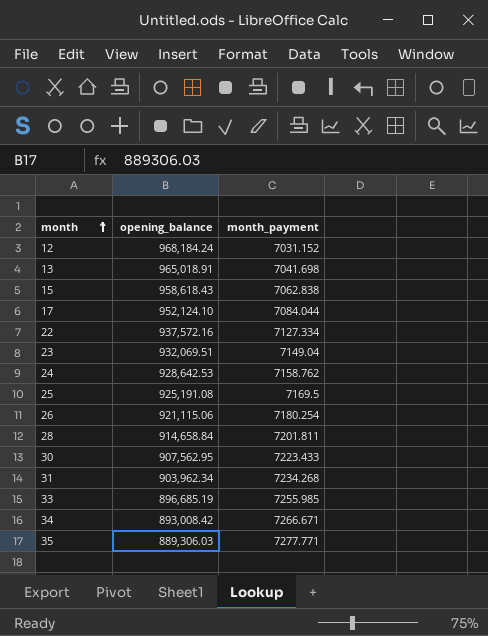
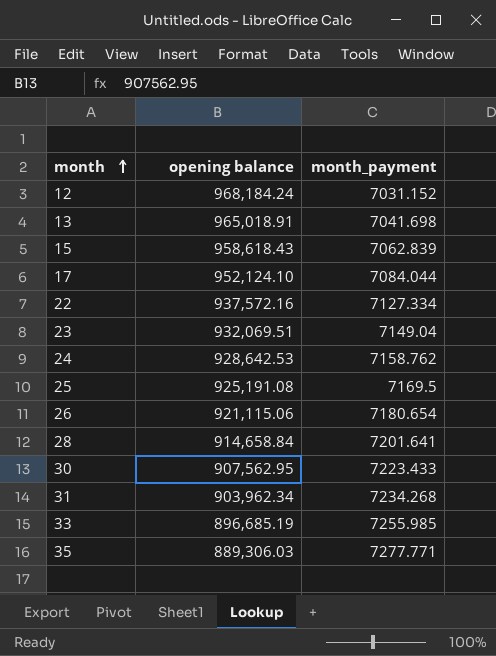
column name: opening_balance -> opening balance
row 34: 893,008.42 | 7266.671 -> none
15 | month_payment: 7062.838 -> 7062.839
26 | month_payment: 7180.254 -> 7180.654
28 | month_payment: 7201.811 -> 7201.641

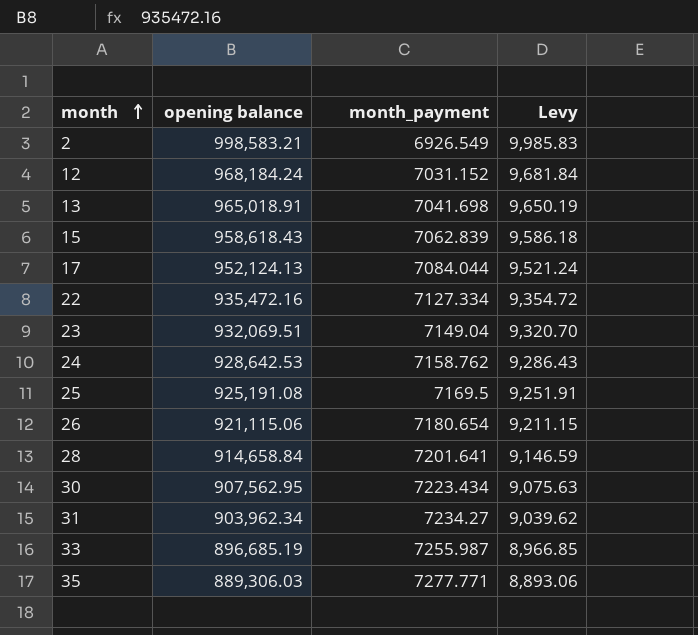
column Levy | formula: none -> [opening balance] * 0.01
row 2: none -> 998,583.21 | 6926.549 | 9,985.83
17 | opening balance: 952,124.10 -> 952,124.13
22 | opening balance: 937,572.16 -> 935,472.16
30 | month_payment: 7223.433 -> 7223.434
31 | month_payment: 7234.268 -> 7234.27
33 | month_payment: 7255.985 -> 7255.987

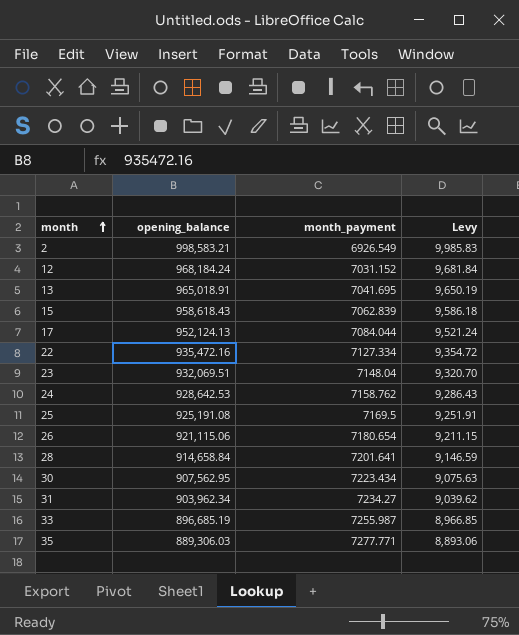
column name: opening balance -> opening_balance
13 | month_payment: 7041.698 -> 7041.695
23 | month_payment: 7149.04 -> 7148.04

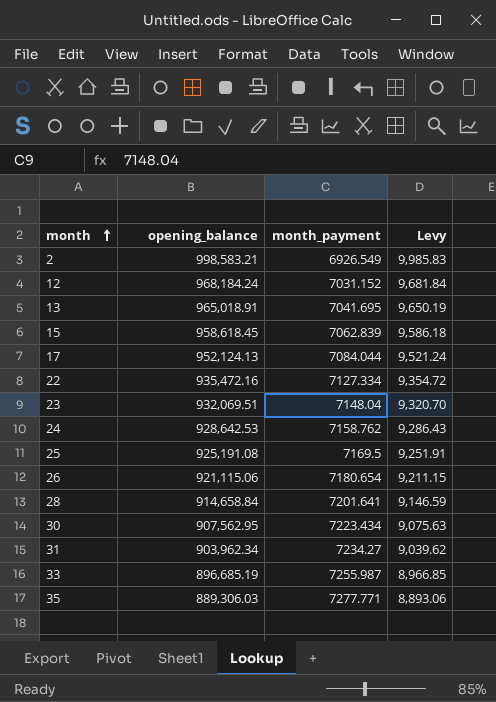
15 | opening_balance: 958,618.43 -> 958,618.45

